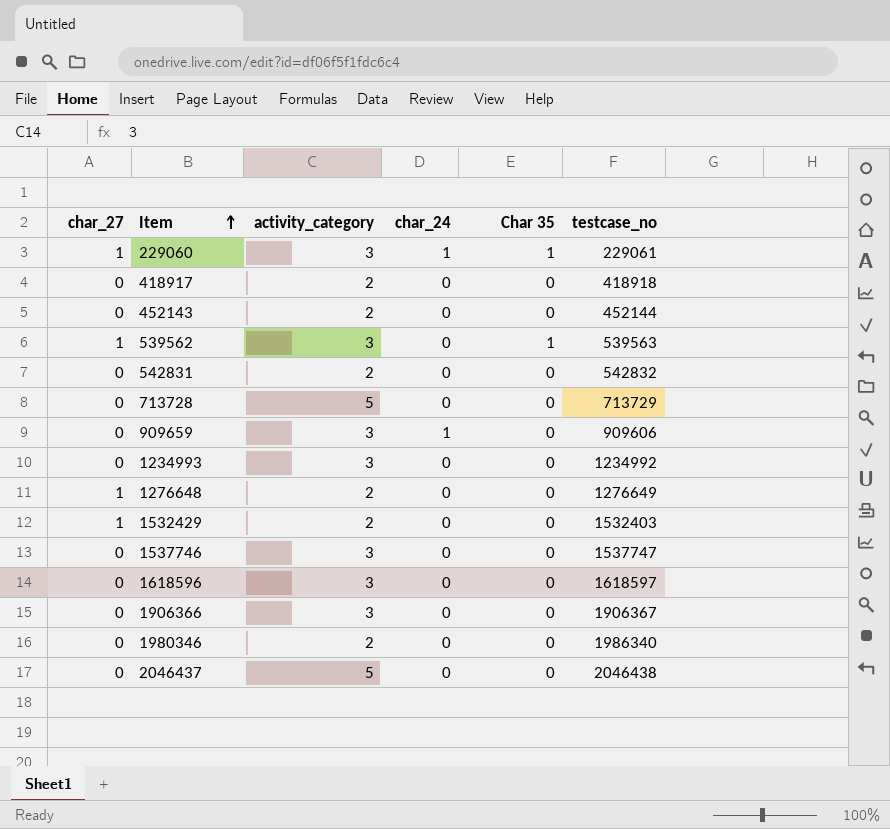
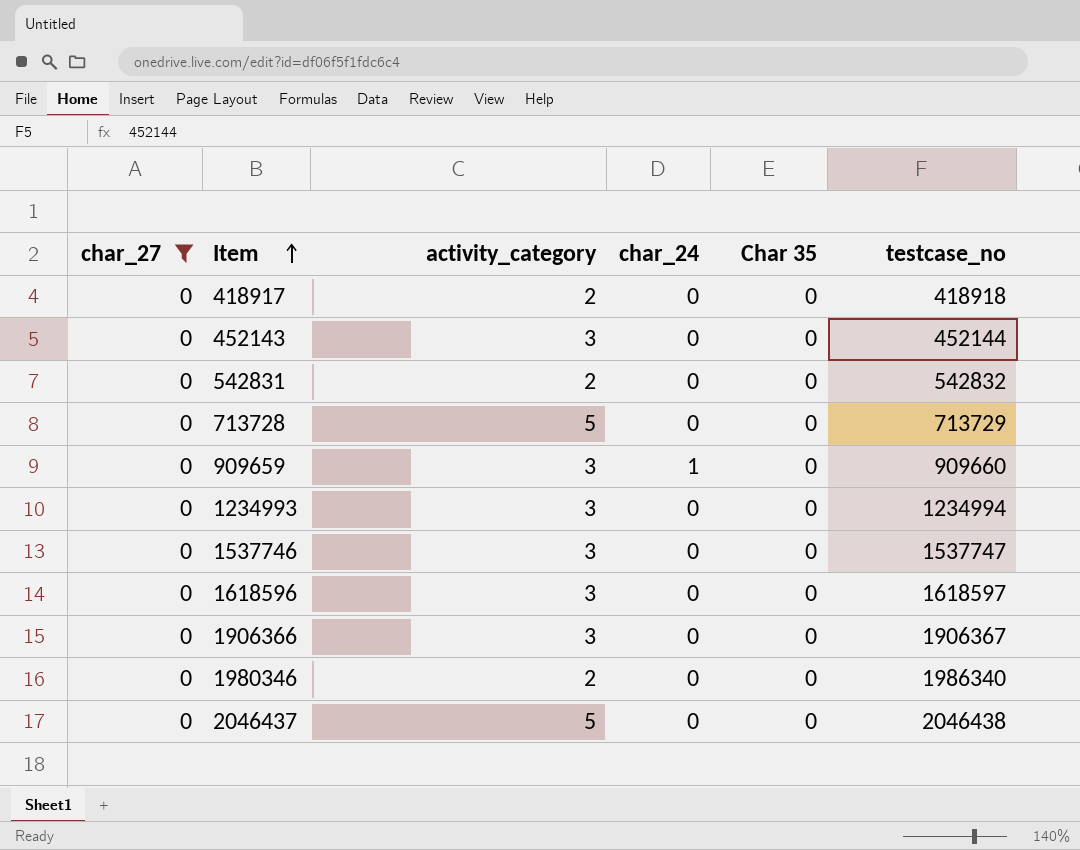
filter: none -> char_27 = 0
452143 | activity_category: 2 -> 3
909659 | testcase_no: 909606 -> 909660
1234993 | testcase_no: 1234992 -> 1234994

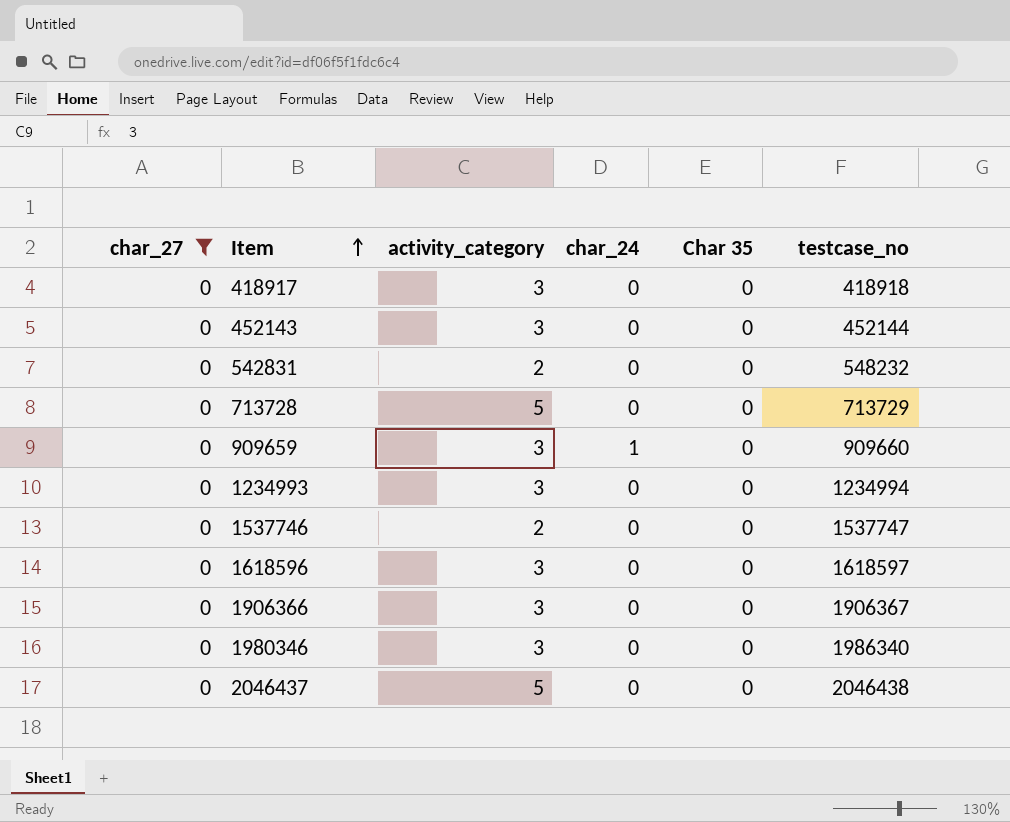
418917 | activity_category: 2 -> 3
542831 | testcase_no: 542832 -> 548232
1537746 | activity_category: 3 -> 2
1980346 | activity_category: 2 -> 3

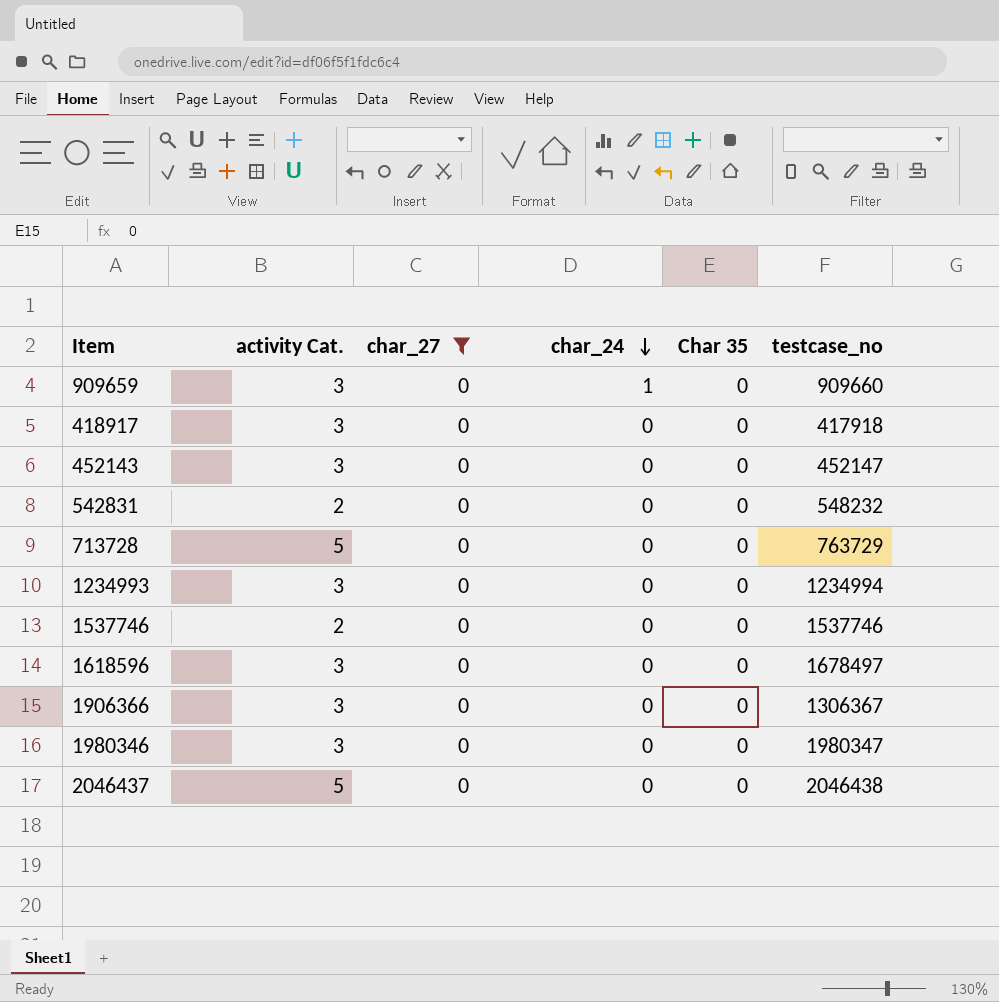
row order: Item ascending -> char_24 descending
column name: activity_category -> activity Cat.
column char_27 | position: 1 -> 3
418917 | testcase_no: 418918 -> 417918
452143 | testcase_no: 452144 -> 452147
713728 | testcase_no: 713729 -> 763729
1537746 | testcase_no: 1537747 -> 1537746
1618596 | testcase_no: 1618597 -> 1678497
1906366 | testcase_no: 1906367 -> 1306367
1980346 | testcase_no: 1986340 -> 1980347

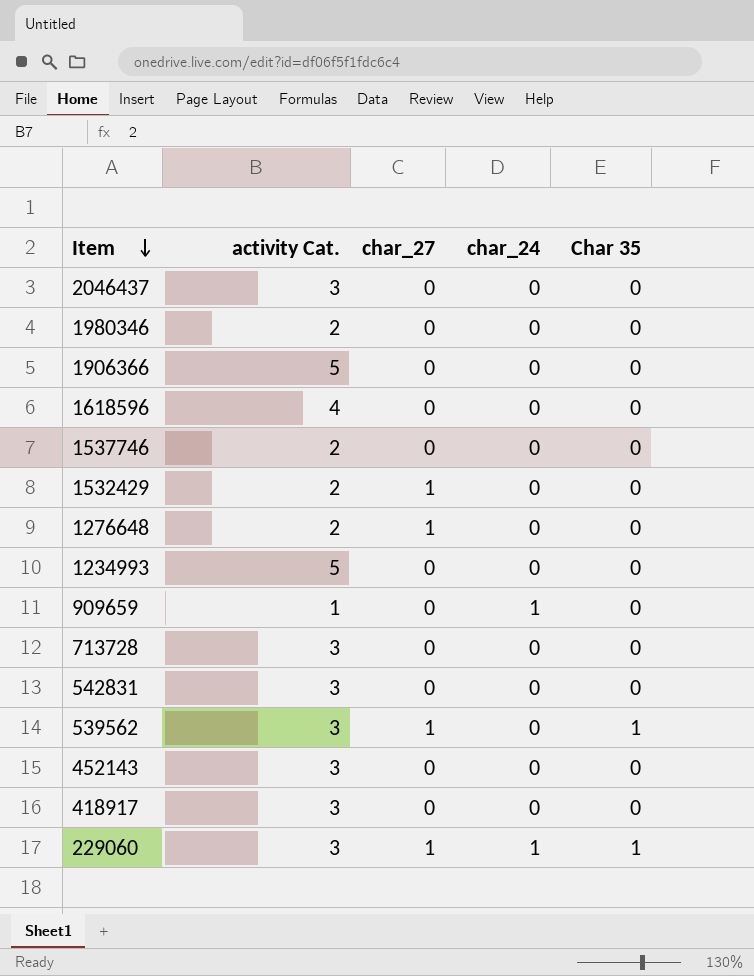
filter: char_27 = 0 -> none
row order: char_24 descending -> Item descending
column testcase_no | position: 6 -> none
2046437 | activity Cat.: 5 -> 3
1980346 | activity Cat.: 3 -> 2
1906366 | activity Cat.: 3 -> 5
1618596 | activity Cat.: 3 -> 4
1234993 | activity Cat.: 3 -> 5
909659 | activity Cat.: 3 -> 1
713728 | activity Cat.: 5 -> 3
542831 | activity Cat.: 2 -> 3

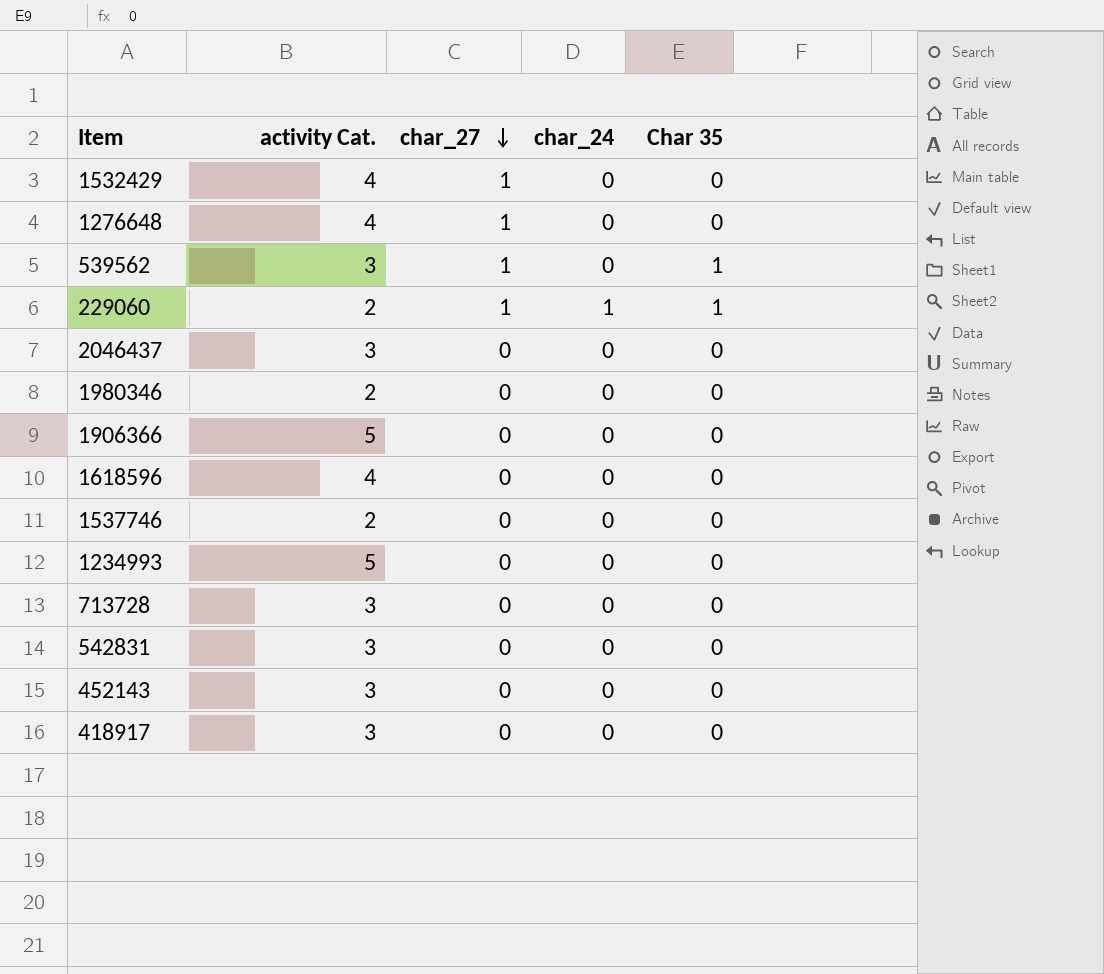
row order: Item descending -> char_27 descending
row 909659: 1 | 0 | 1 | 0 -> none
1532429 | activity Cat.: 2 -> 4
1276648 | activity Cat.: 2 -> 4
229060 | activity Cat.: 3 -> 2

